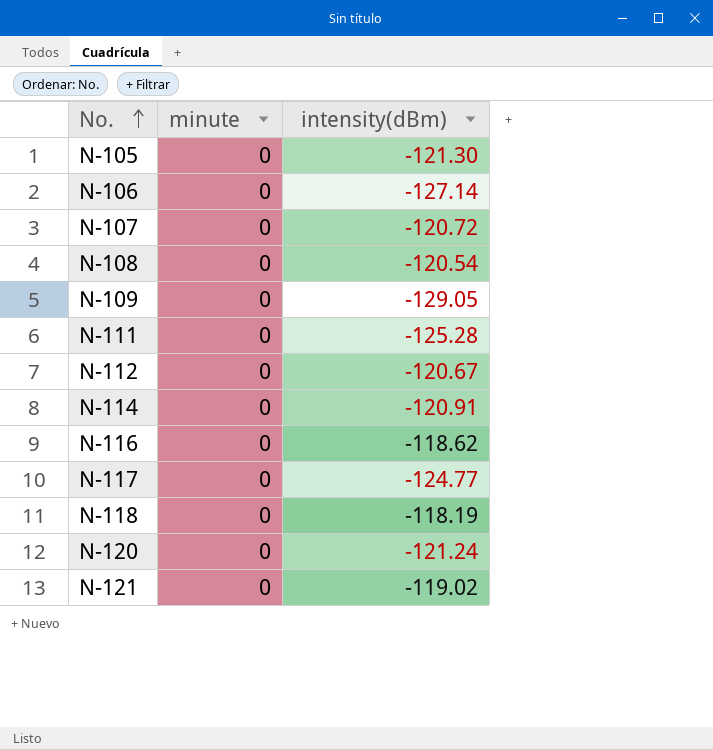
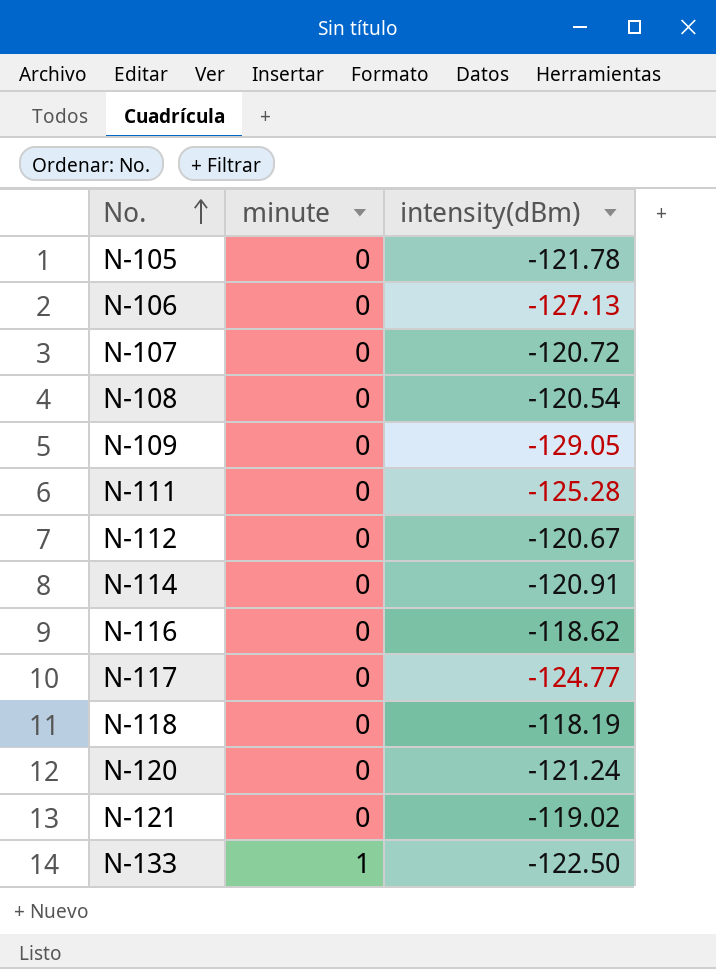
N-105 | intensity(dBm): -121.30 -> -121.78
N-106 | intensity(dBm): -127.14 -> -127.13
row N-133: none -> 1 | -122.50

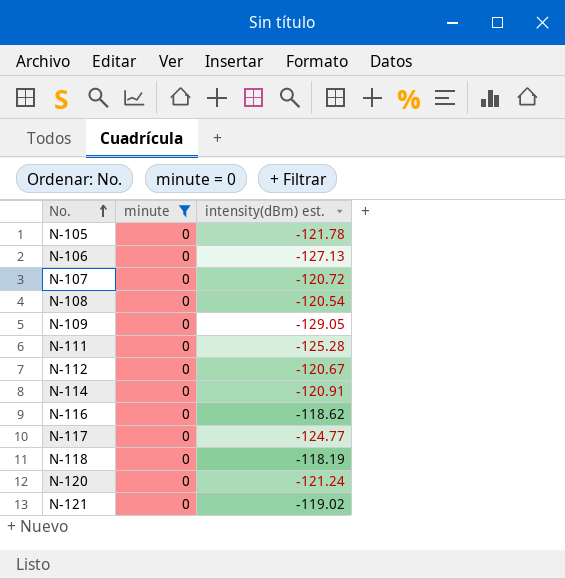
filter: none -> minute = 0
column name: intensity(dBm) -> intensity(dBm) est.

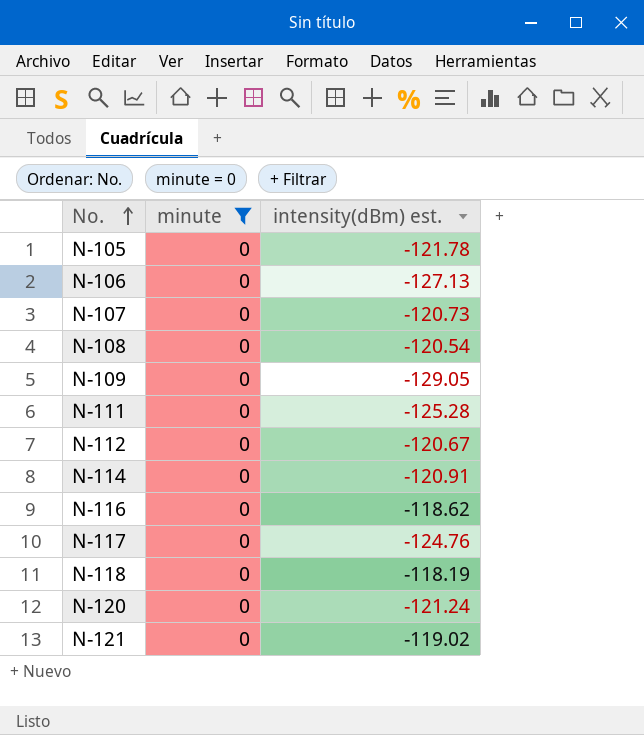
N-107 | intensity(dBm) est.: -120.72 -> -120.73
N-117 | intensity(dBm) est.: -124.77 -> -124.76

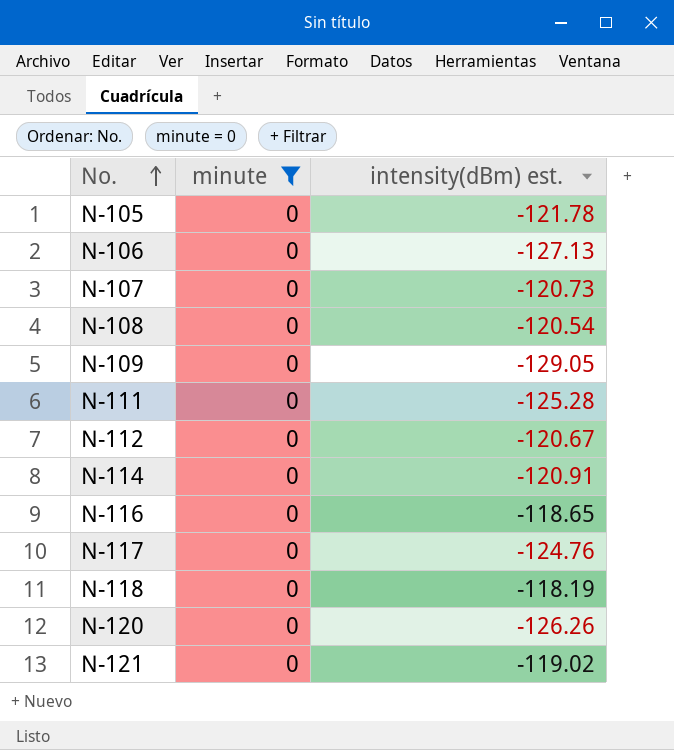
N-116 | intensity(dBm) est.: -118.62 -> -118.65
N-120 | intensity(dBm) est.: -121.24 -> -126.26

